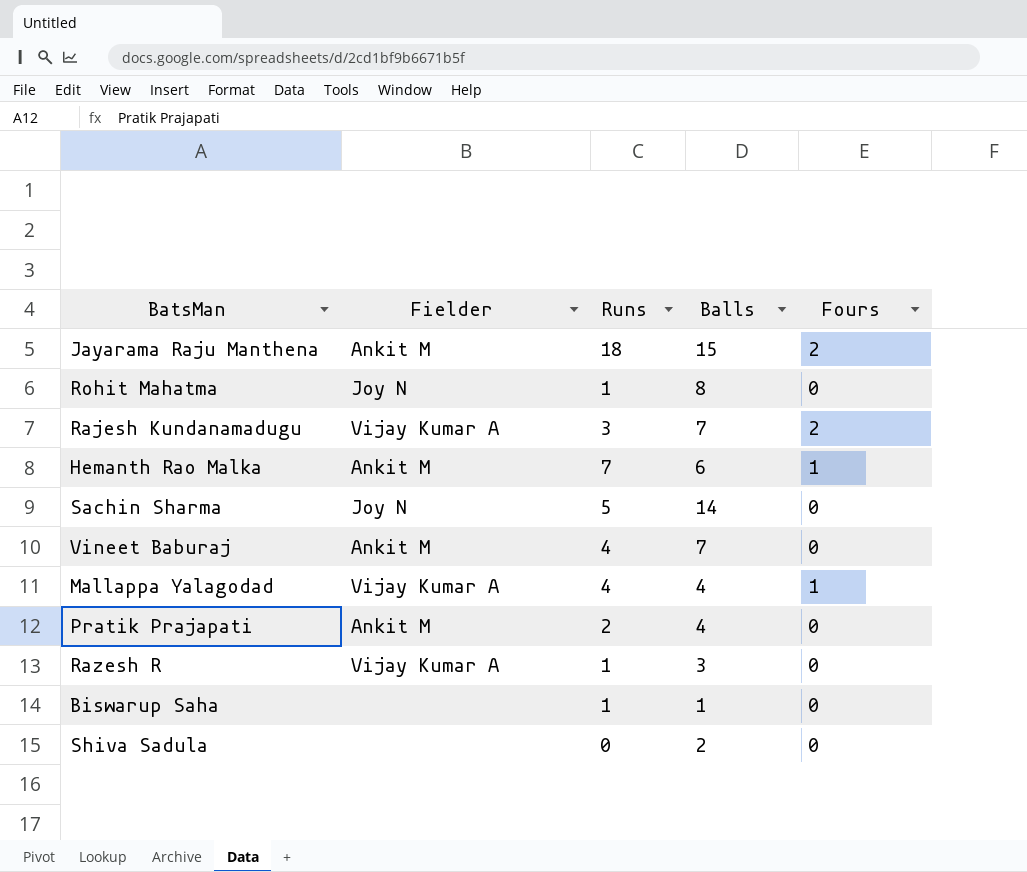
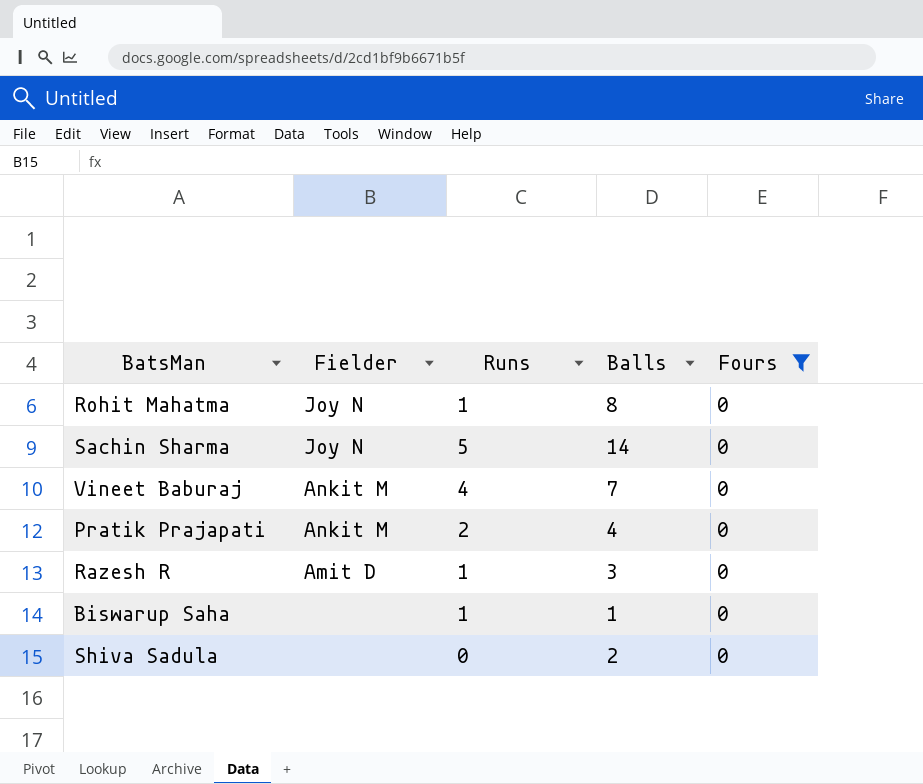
filter: none -> Fours = 0
Razesh R | Fielder: Vijay Kumar A -> Amit D

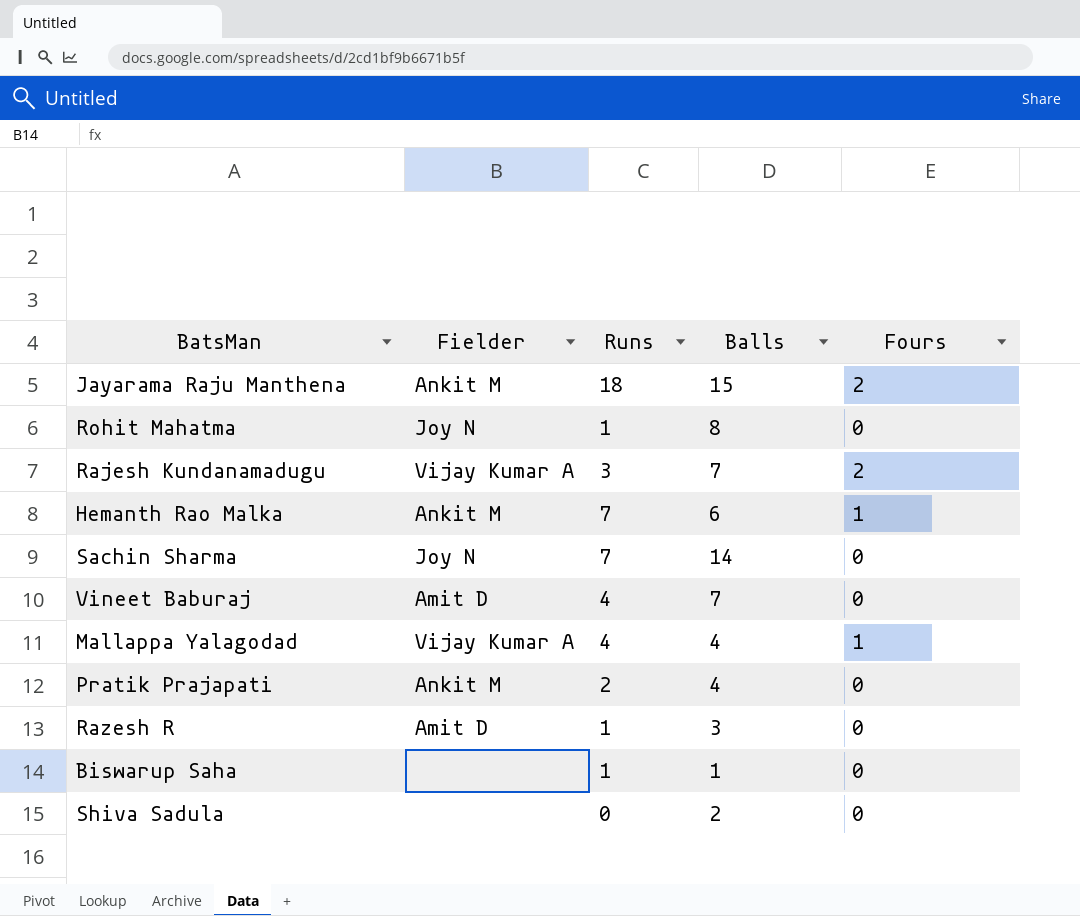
filter: Fours = 0 -> none
Sachin Sharma | Runs: 5 -> 7
Vineet Baburaj | Fielder: Ankit M -> Amit D

